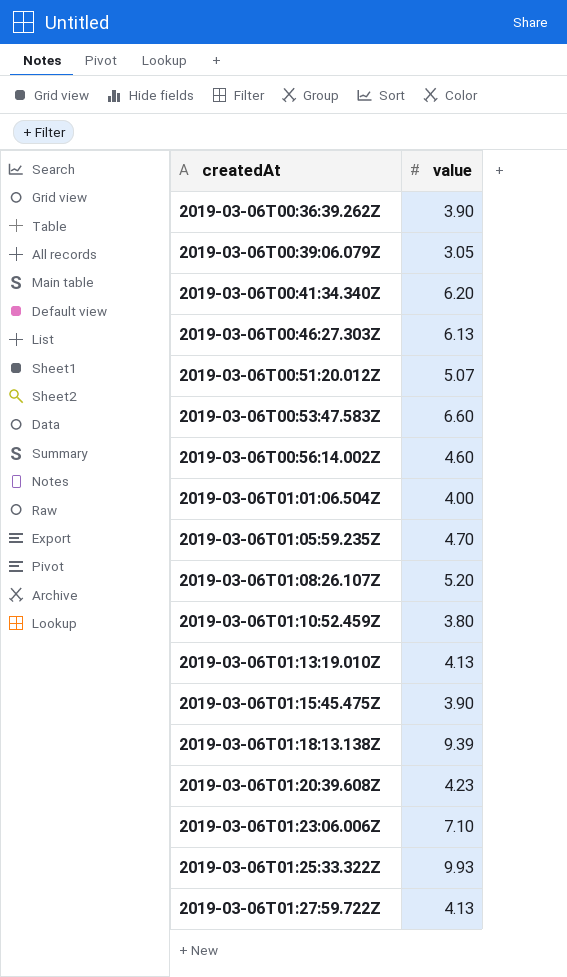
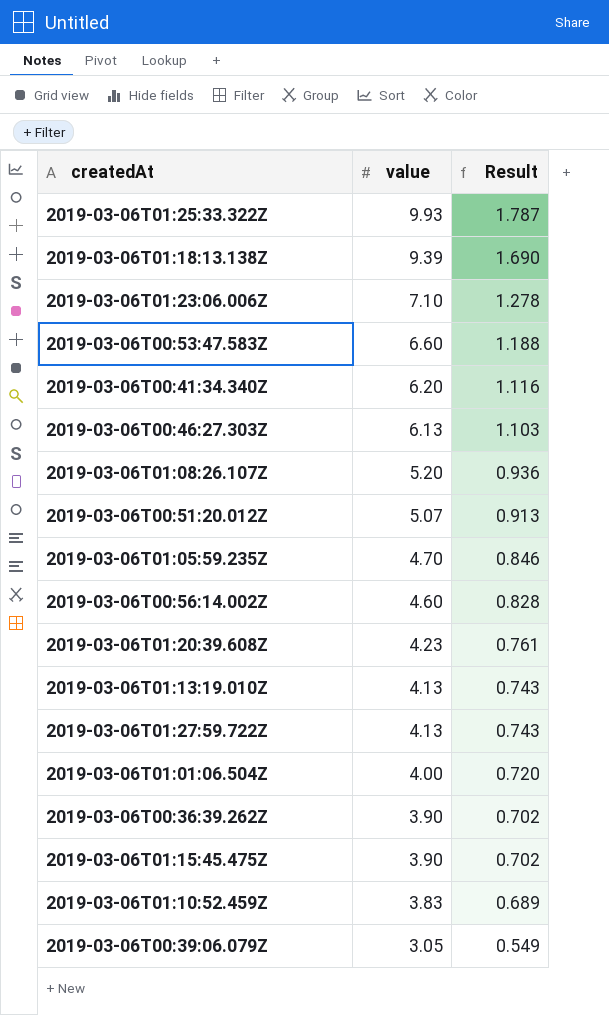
row order: createdAt ascending -> value descending
column Result | formula: none -> [value] * 0.18
2019-03-06T01:10:52.459Z | value: 3.80 -> 3.83

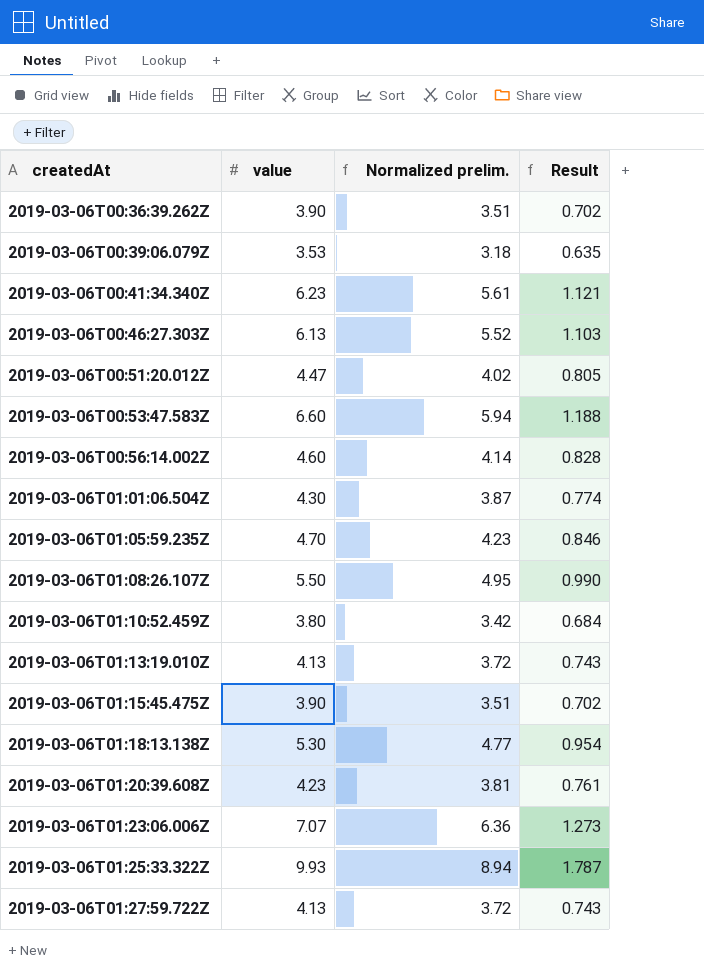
row order: value descending -> createdAt ascending
column Normalized prelim. | formula: none -> [value] * 0.9
2019-03-06T00:39:06.079Z | value: 3.05 -> 3.53
2019-03-06T00:39:06.079Z | Result: 0.549 -> 0.635
2019-03-06T00:41:34.340Z | value: 6.20 -> 6.23
2019-03-06T00:41:34.340Z | Result: 1.116 -> 1.121
2019-03-06T00:51:20.012Z | value: 5.07 -> 4.47
2019-03-06T00:51:20.012Z | Result: 0.913 -> 0.805
2019-03-06T01:01:06.504Z | value: 4.00 -> 4.30
2019-03-06T01:01:06.504Z | Result: 0.720 -> 0.774
2019-03-06T01:08:26.107Z | value: 5.20 -> 5.50
2019-03-06T01:08:26.107Z | Result: 0.936 -> 0.990
2019-03-06T01:10:52.459Z | value: 3.83 -> 3.80
2019-03-06T01:10:52.459Z | Result: 0.689 -> 0.684
2019-03-06T01:18:13.138Z | value: 9.39 -> 5.30
2019-03-06T01:18:13.138Z | Result: 1.690 -> 0.954
2019-03-06T01:23:06.006Z | value: 7.10 -> 7.07
2019-03-06T01:23:06.006Z | Result: 1.278 -> 1.273

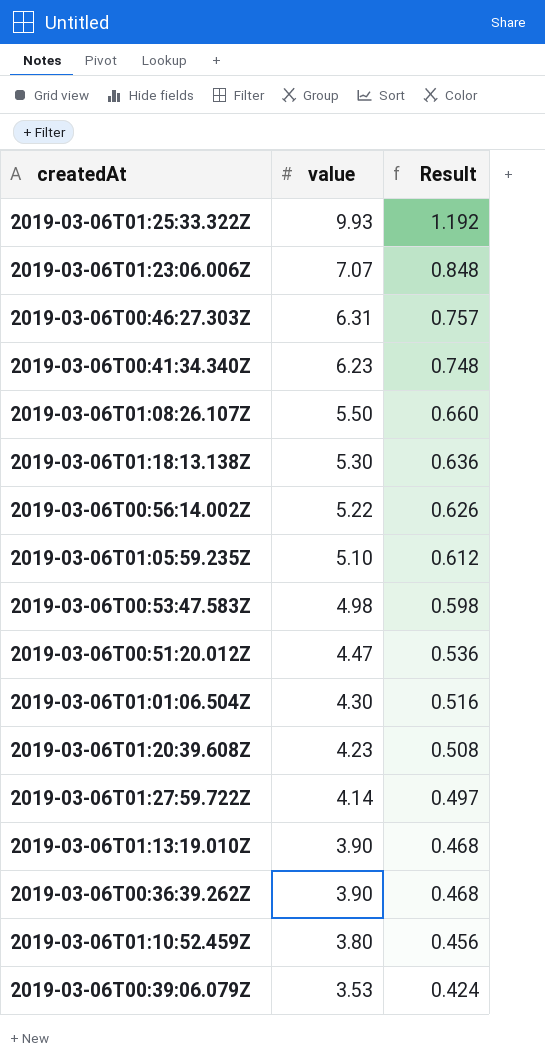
row order: createdAt ascending -> value descending
column Normalized prelim. | formula: [value] * 0.9 -> none
column Result | formula: [value] * 0.18 -> [value] * 0.12
row 2019-03-06T01:15:45.475Z: 3.90 | 3.51 | 0.702 -> none
2019-03-06T00:46:27.303Z | value: 6.13 -> 6.31
2019-03-06T00:56:14.002Z | value: 4.60 -> 5.22
2019-03-06T01:05:59.235Z | value: 4.70 -> 5.10
2019-03-06T00:53:47.583Z | value: 6.60 -> 4.98
2019-03-06T01:27:59.722Z | value: 4.13 -> 4.14
2019-03-06T01:13:19.010Z | value: 4.13 -> 3.90

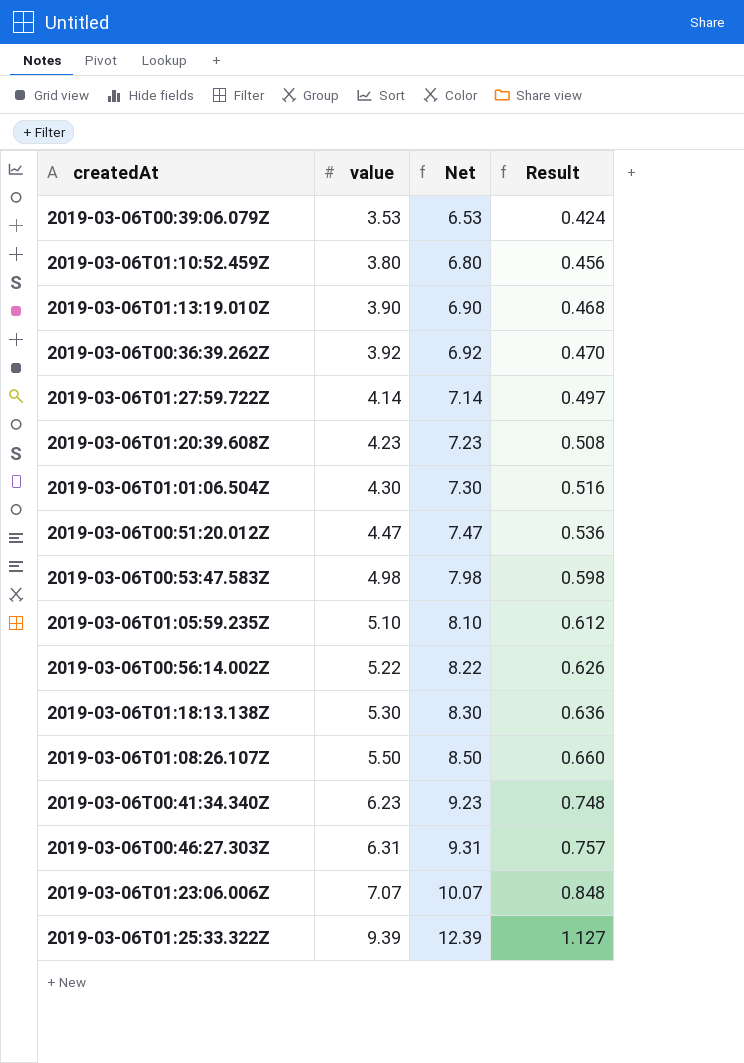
row order: value descending -> value ascending
column Net | formula: none -> [value] + 3
2019-03-06T00:36:39.262Z | value: 3.90 -> 3.92
2019-03-06T00:36:39.262Z | Result: 0.468 -> 0.470
2019-03-06T01:25:33.322Z | value: 9.93 -> 9.39
2019-03-06T01:25:33.322Z | Result: 1.192 -> 1.127

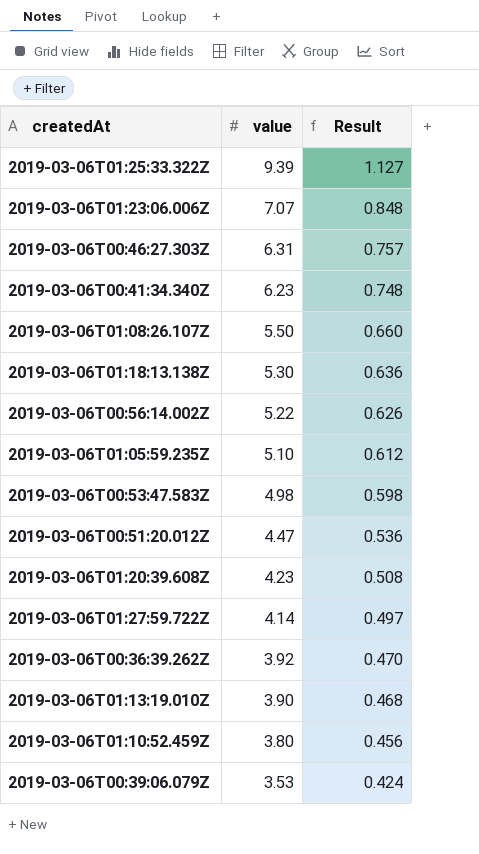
row order: value ascending -> value descending
column Net | formula: [value] + 3 -> none
row 2019-03-06T01:01:06.504Z: 4.30 | 7.30 | 0.516 -> none

